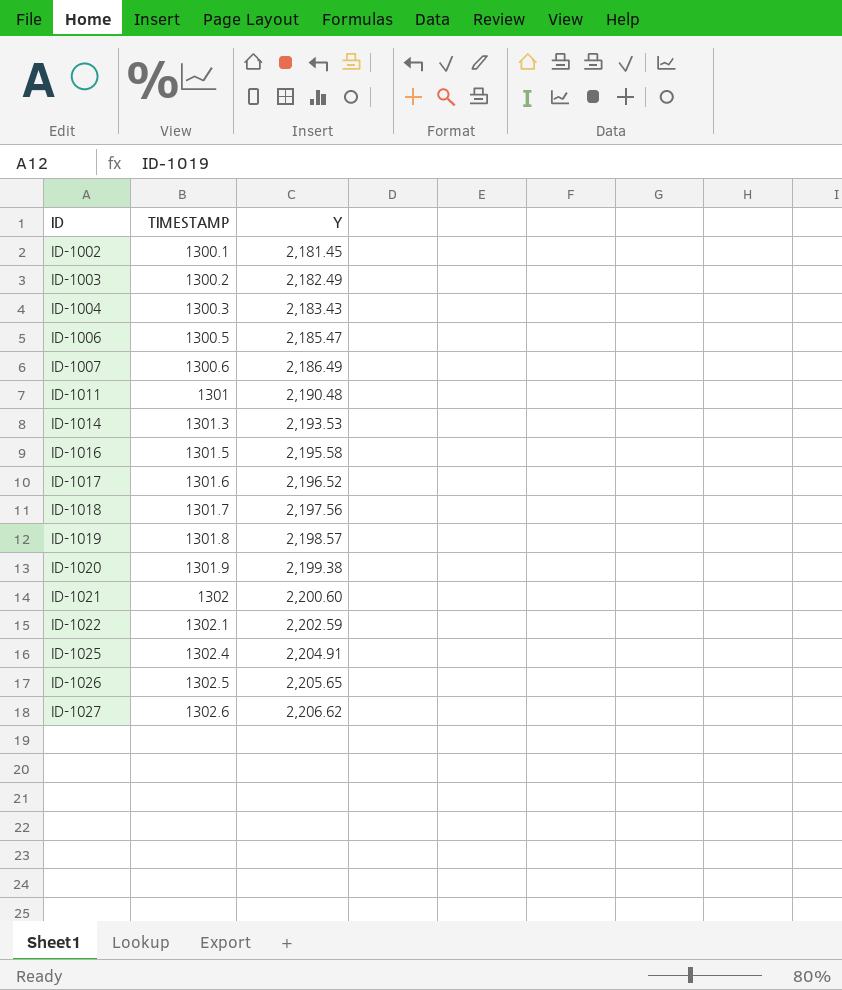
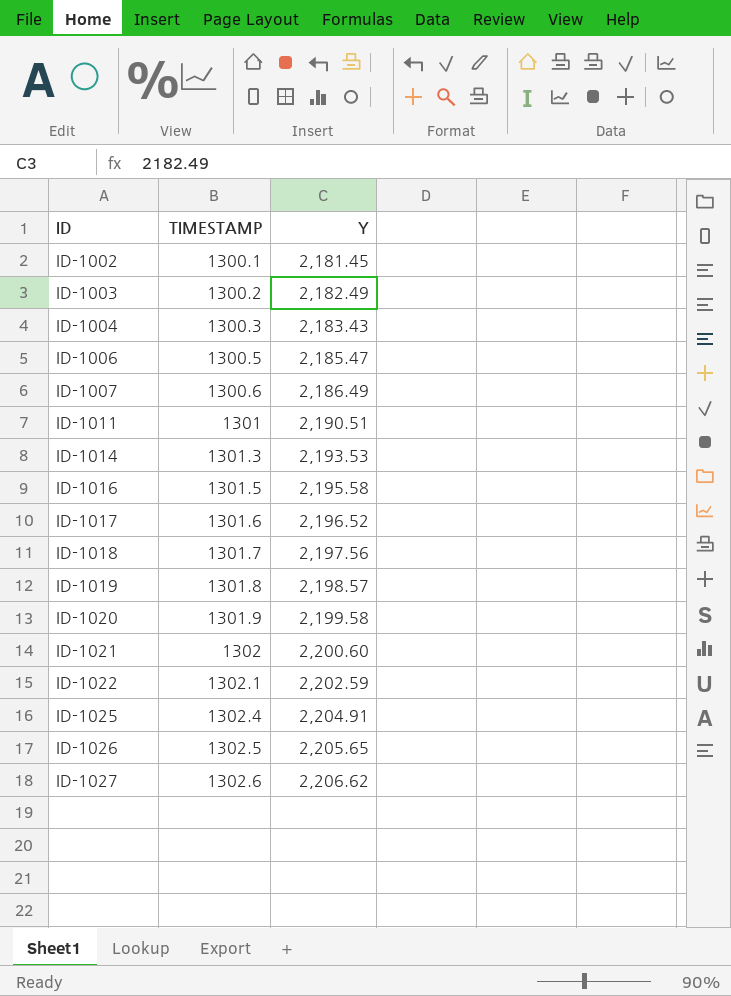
ID-1011 | Y: 2,190.48 -> 2,190.51
ID-1020 | Y: 2,199.38 -> 2,199.58

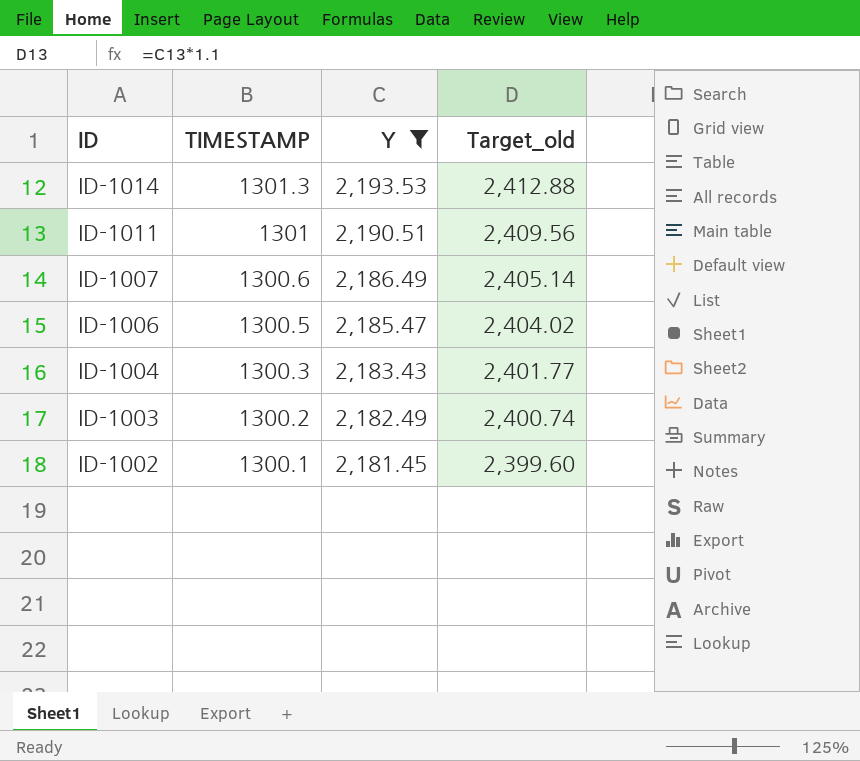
filter: none -> Y <= 2,193.53
row order: ID ascending -> ID descending
column Target_old | formula: none -> [Y] * 1.1

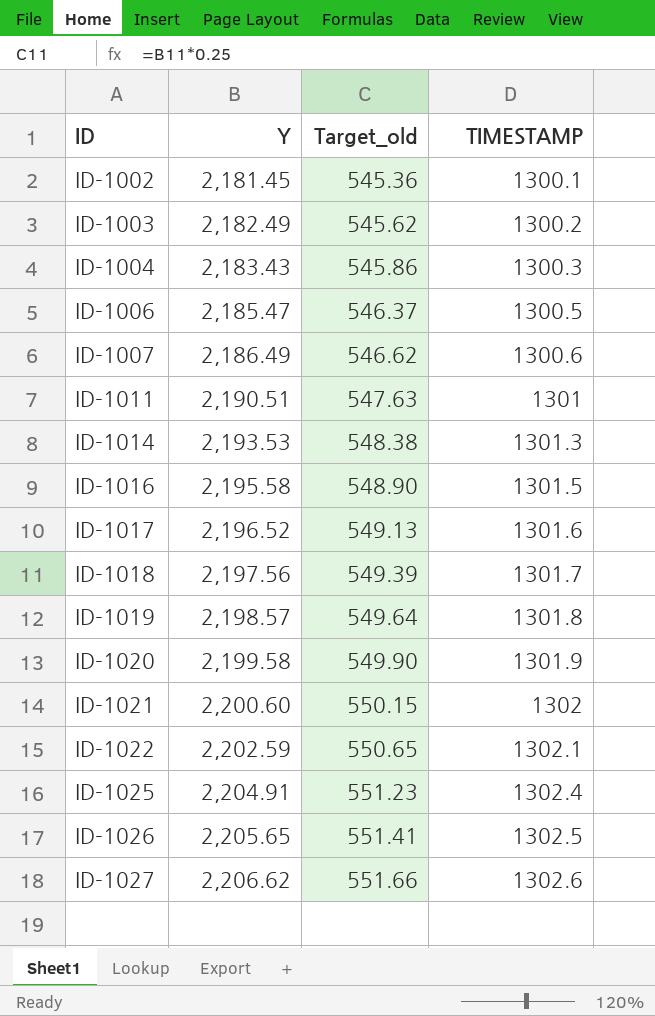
filter: Y <= 2,193.53 -> none
row order: ID descending -> ID ascending
column Target_old | formula: [Y] * 1.1 -> [Y] * 0.25
column TIMESTAMP | position: 2 -> 4

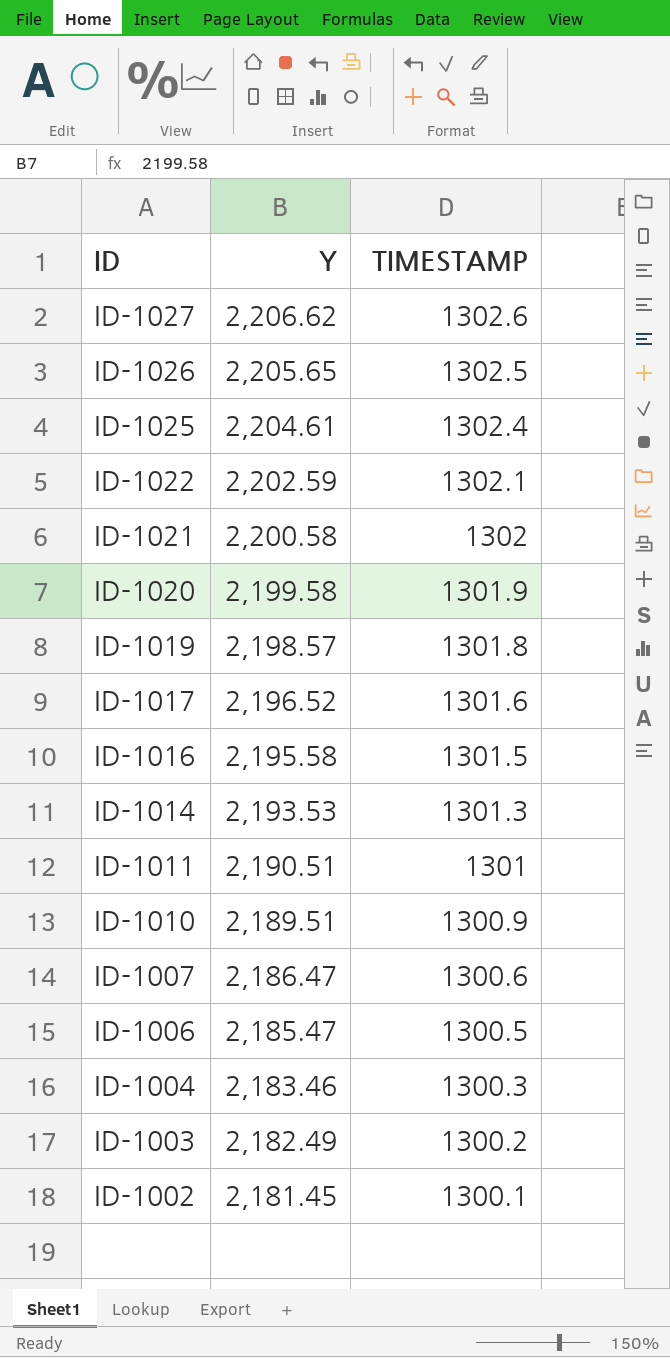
row order: ID ascending -> ID descending
column Target_old | formula: [Y] * 0.25 -> none
row ID-1018: 2,197.56 | 549.39 | 1301.7 -> none
ID-1025 | Y: 2,204.91 -> 2,204.61
ID-1021 | Y: 2,200.60 -> 2,200.58
row ID-1010: none -> 2,189.51 | 1300.9
ID-1007 | Y: 2,186.49 -> 2,186.47
ID-1004 | Y: 2,183.43 -> 2,183.46

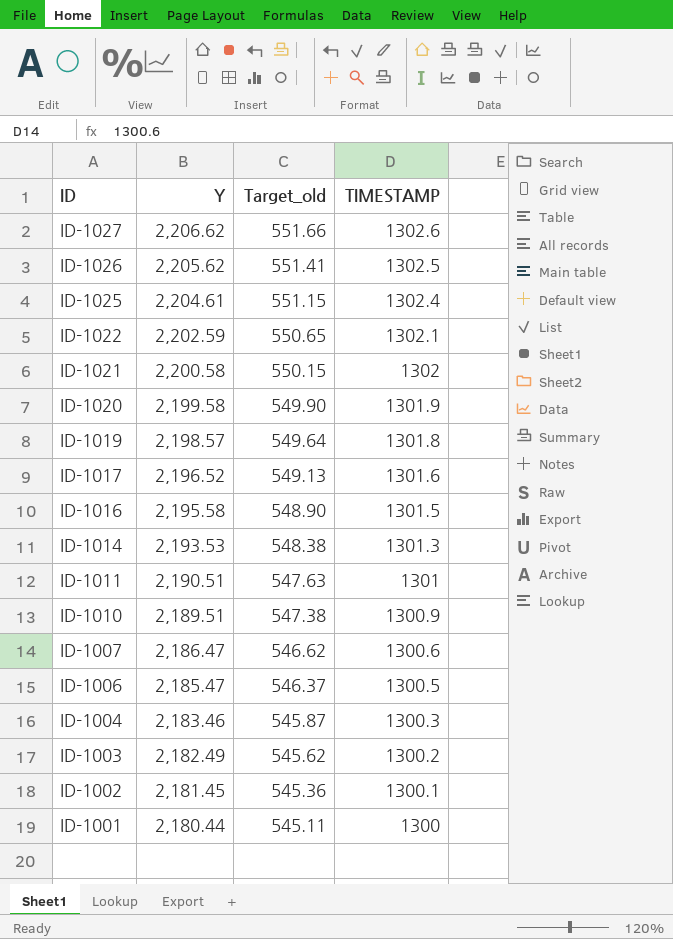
column Target_old | formula: none -> [Y] * 0.25
ID-1026 | Y: 2,205.65 -> 2,205.62
row ID-1001: none -> 2,180.44 | 545.11 | 1300

